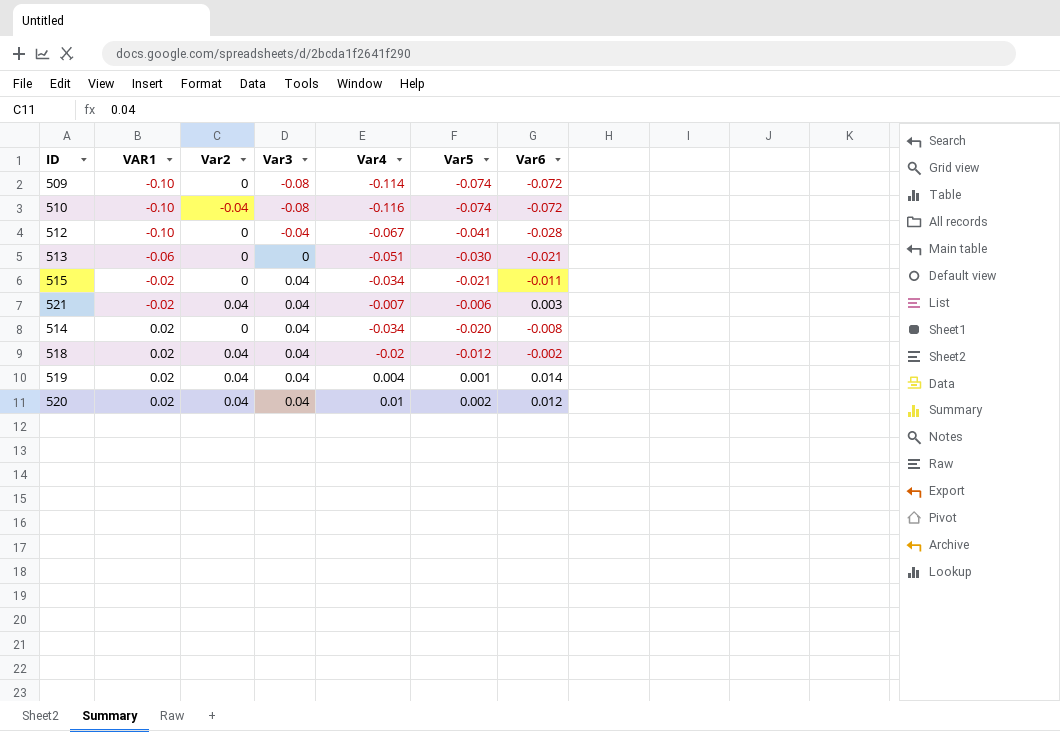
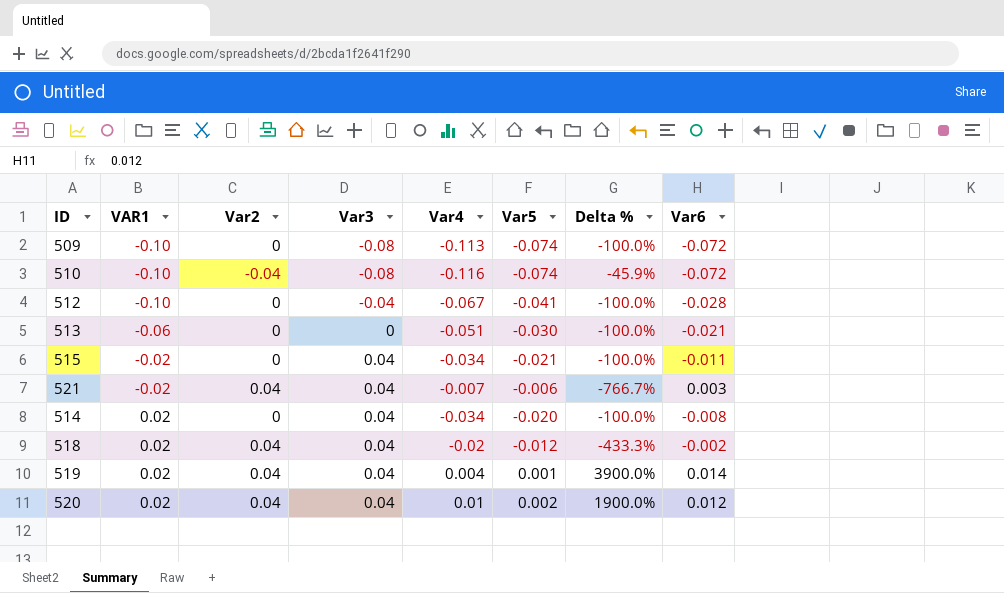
column Delta % | formula: none -> ([Var2] - [Var5]) / [Var5]
509 | Var4: -0.114 -> -0.113

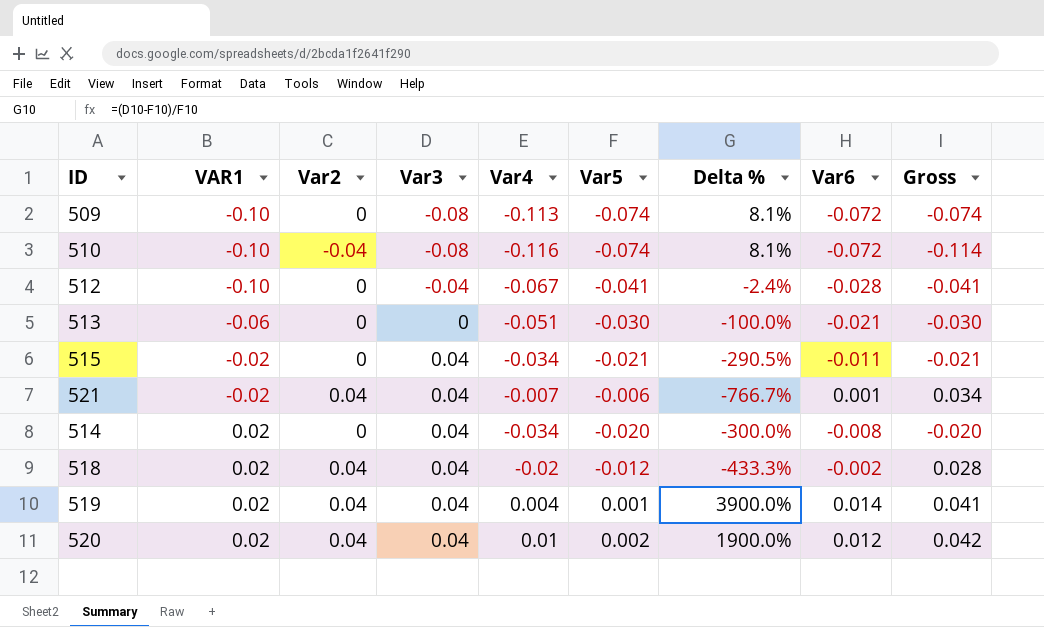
column Delta % | formula: ([Var2] - [Var5]) / [Var5] -> ([Var3] - [Var5]) / [Var5]
column Gross | formula: none -> [Var2] + [Var5]
521 | Var6: 0.003 -> 0.001

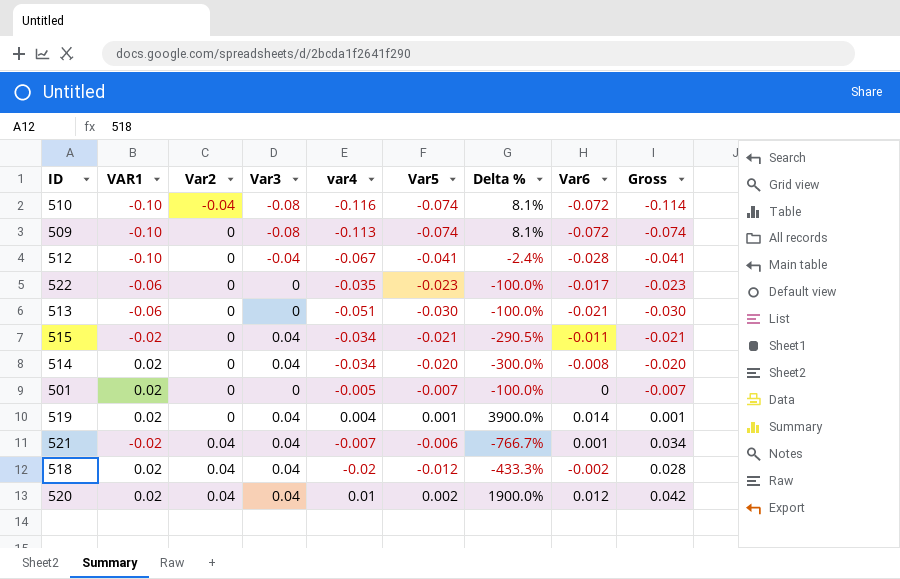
row order: VAR1 ascending -> Var2 ascending
column name: Var4 -> var4
row 522: none -> -0.06 | 0 | 0 | -0.035 | -0.023 | -100.0% | -0.017 | -0.023
row 501: none -> 0.02 | 0 | 0 | -0.005 | -0.007 | -100.0% | 0 | -0.007
519 | Var2: 0.04 -> 0
519 | Gross: 0.041 -> 0.001

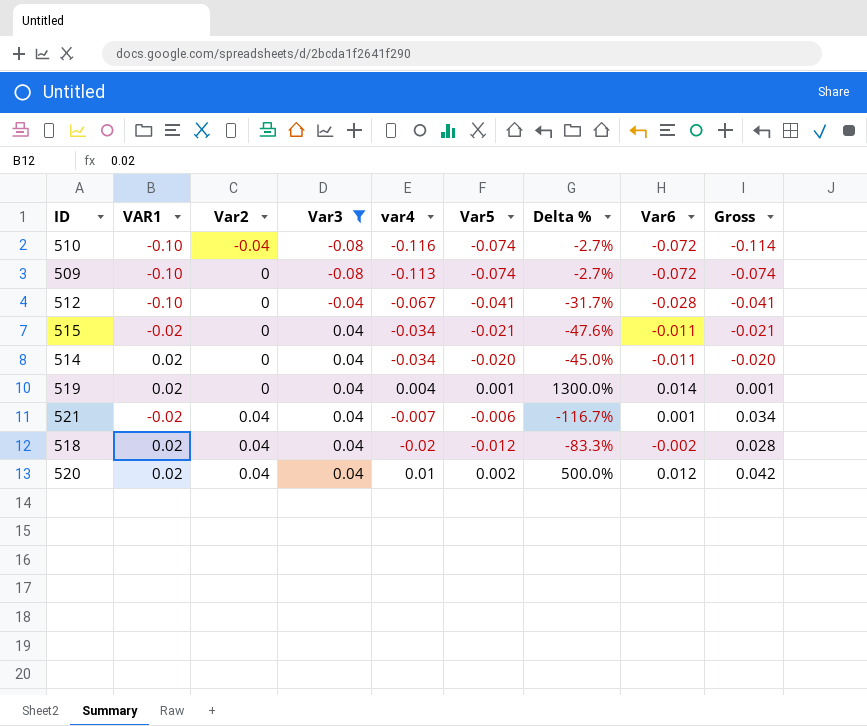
filter: none -> Var3 != 0
column Delta % | formula: ([Var3] - [Var5]) / [Var5] -> ([Var6] - [Var5]) / [Var5]
514 | Var6: -0.008 -> -0.011

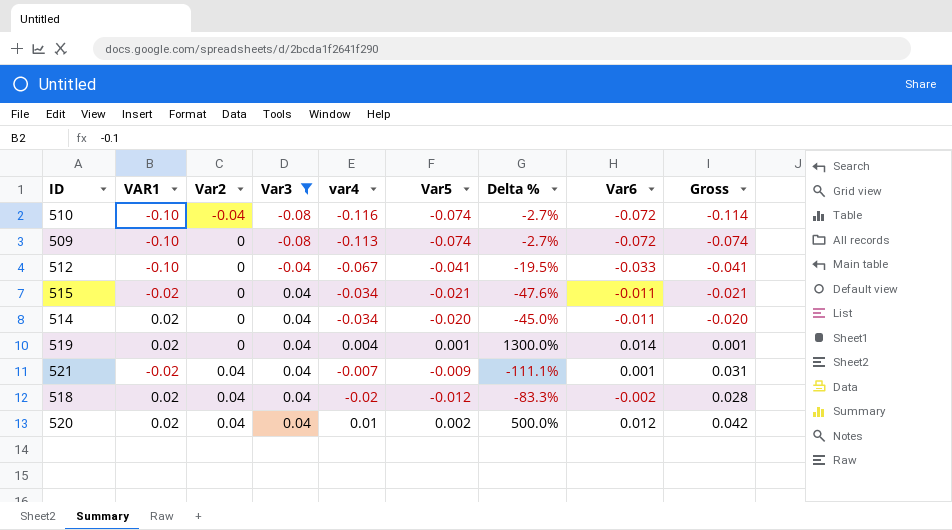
512 | Delta %: -31.7% -> -19.5%
512 | Var6: -0.028 -> -0.033
521 | Var5: -0.006 -> -0.009
521 | Delta %: -116.7% -> -111.1%
521 | Gross: 0.034 -> 0.031

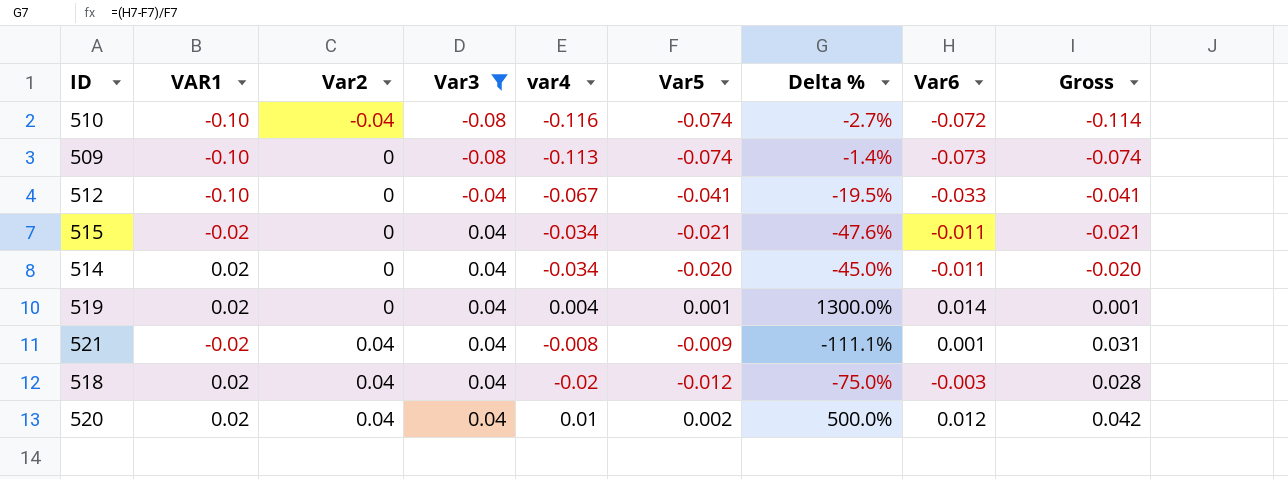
509 | Delta %: -2.7% -> -1.4%
509 | Var6: -0.072 -> -0.073
521 | var4: -0.007 -> -0.008
518 | Delta %: -83.3% -> -75.0%
518 | Var6: -0.002 -> -0.003

